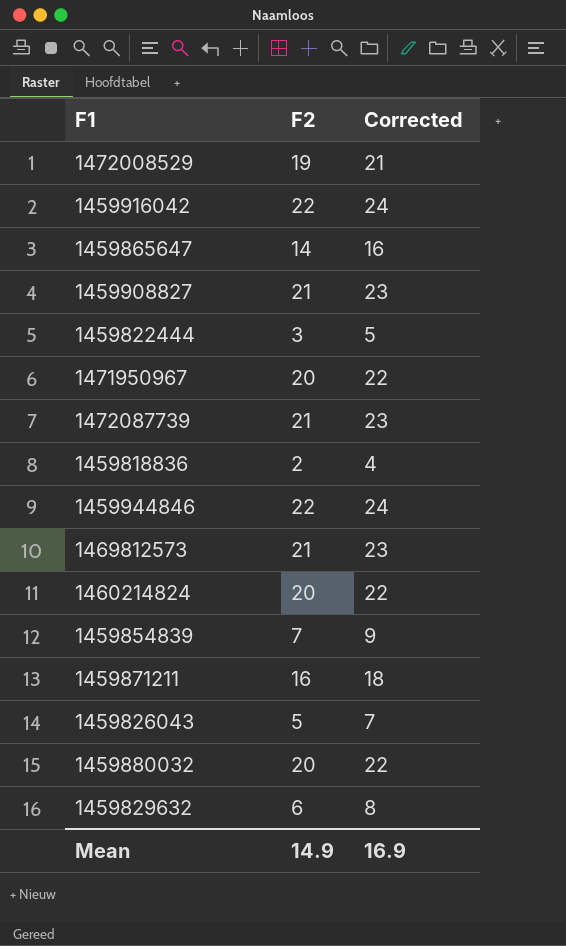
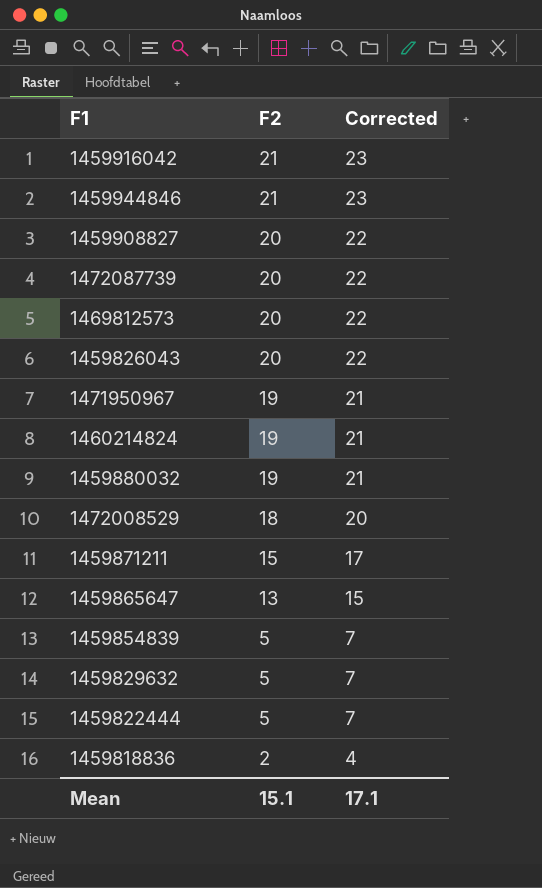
row order: none -> F2 descending
1459916042 | F2: 22 -> 21
1459916042 | Corrected: 24 -> 23
1459944846 | F2: 22 -> 21
1459944846 | Corrected: 24 -> 23
1459908827 | F2: 21 -> 20
1459908827 | Corrected: 23 -> 22
1472087739 | F2: 21 -> 20
1472087739 | Corrected: 23 -> 22
1469812573 | F2: 21 -> 20
1469812573 | Corrected: 23 -> 22
1459826043 | F2: 5 -> 20
1459826043 | Corrected: 7 -> 22
1471950967 | F2: 20 -> 19
1471950967 | Corrected: 22 -> 21
1460214824 | F2: 20 -> 19
1460214824 | Corrected: 22 -> 21
1459880032 | F2: 20 -> 19
1459880032 | Corrected: 22 -> 21
1472008529 | F2: 19 -> 18
1472008529 | Corrected: 21 -> 20
1459871211 | F2: 16 -> 15
1459871211 | Corrected: 18 -> 17
1459865647 | F2: 14 -> 13
1459865647 | Corrected: 16 -> 15
1459854839 | F2: 7 -> 5
1459854839 | Corrected: 9 -> 7
1459829632 | F2: 6 -> 5
1459829632 | Corrected: 8 -> 7
1459822444 | F2: 3 -> 5
1459822444 | Corrected: 5 -> 7
Mean | F2: 14.9 -> 15.1
Mean | Corrected: 16.9 -> 17.1

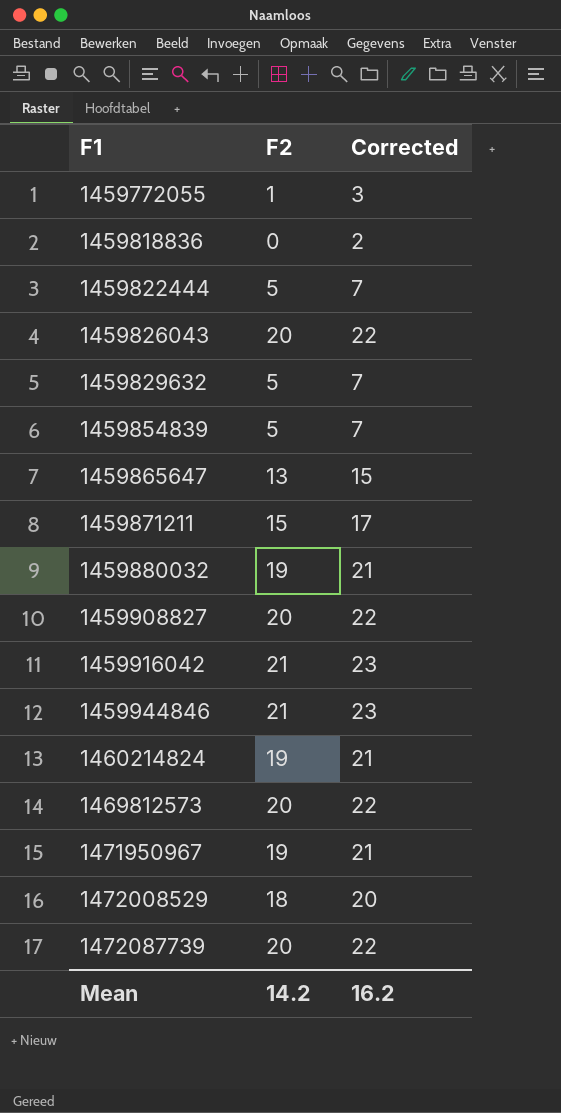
row order: F2 descending -> F1 ascending
row 1459772055: none -> 1 | 3
1459818836 | F2: 2 -> 0
1459818836 | Corrected: 4 -> 2
Mean | F2: 15.1 -> 14.2
Mean | Corrected: 17.1 -> 16.2

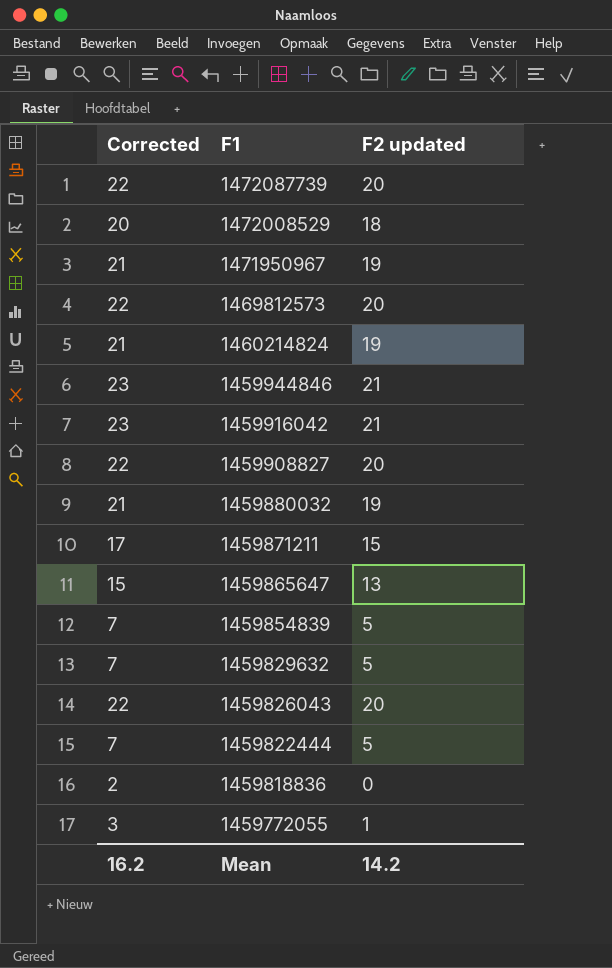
row order: F1 ascending -> F1 descending
column Corrected | position: 3 -> 1
column name: F2 -> F2 updated

